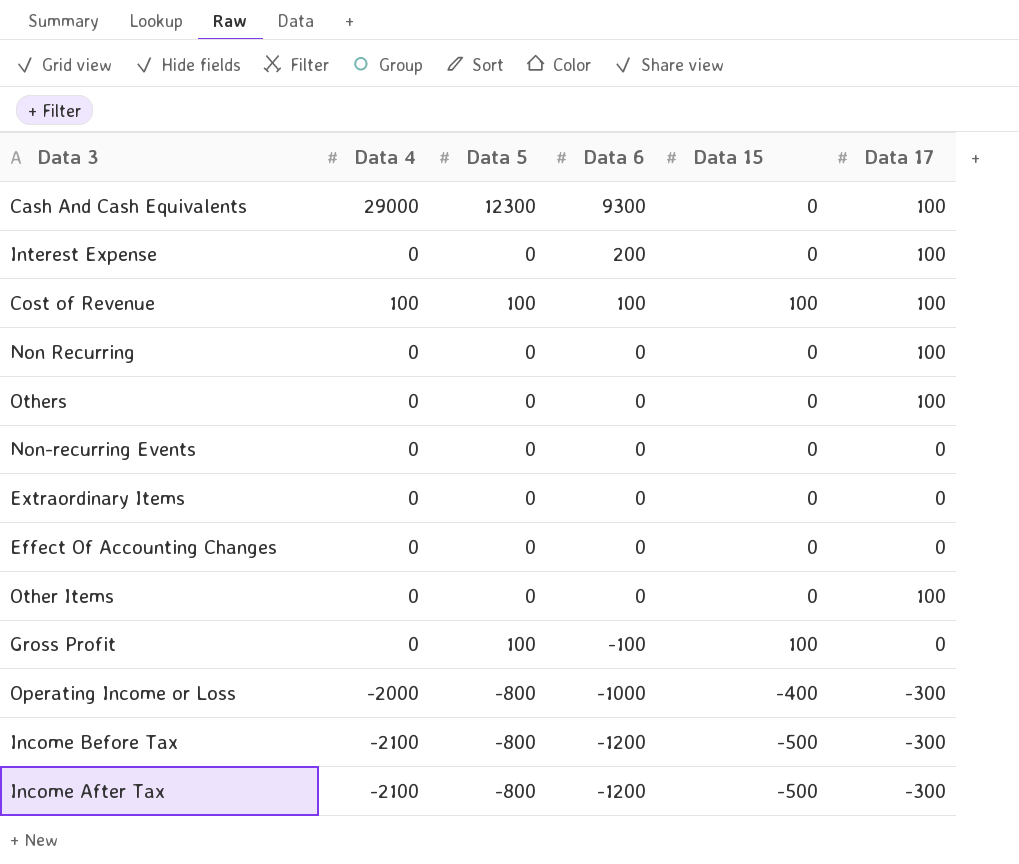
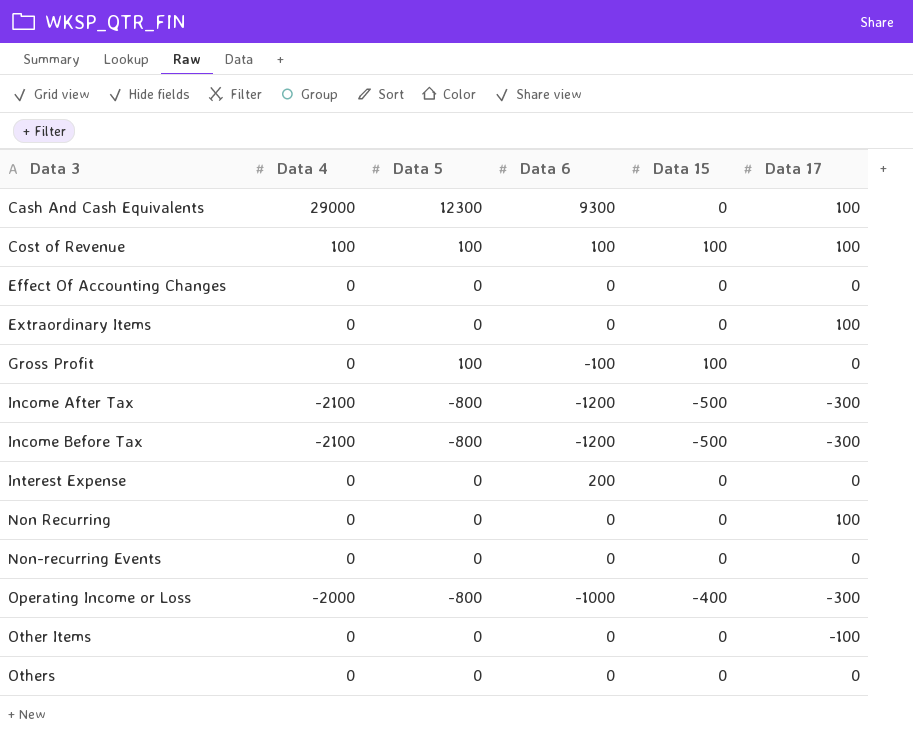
row order: Data 6 descending -> Data 3 ascending
Extraordinary Items | Data 17: 0 -> 100
Interest Expense | Data 17: 100 -> 0
Other Items | Data 17: 100 -> -100
Others | Data 17: 100 -> 0

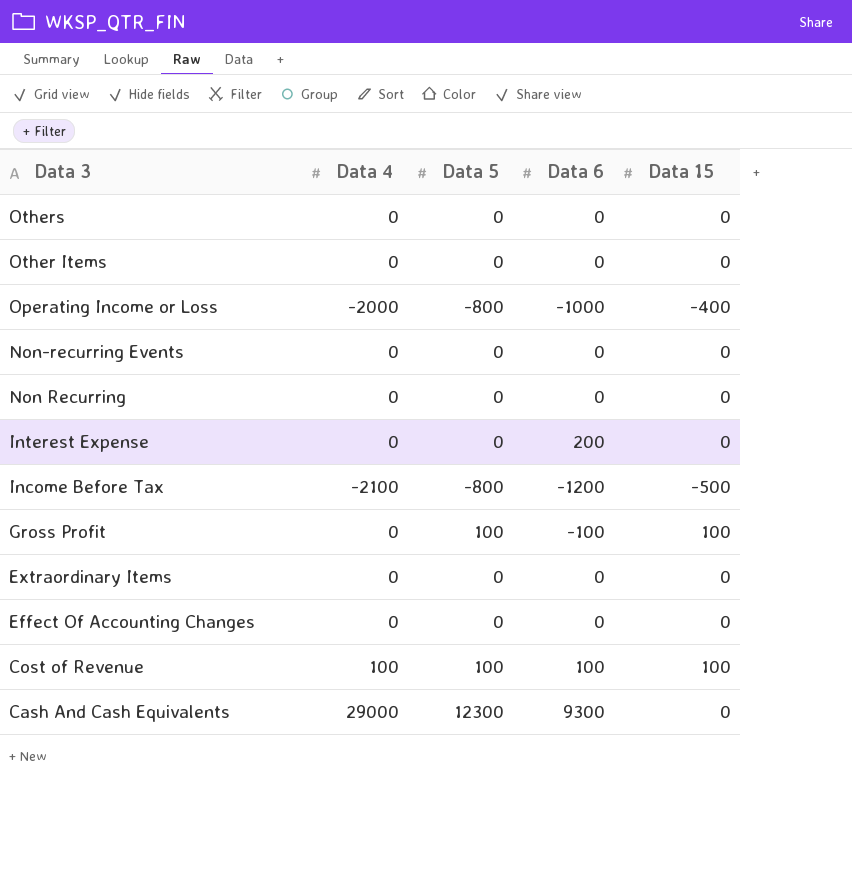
row order: Data 3 ascending -> Data 3 descending
column Data 17 | position: 6 -> none
row Income After Tax: -2100 | -800 | -1200 | -500 | -300 -> none

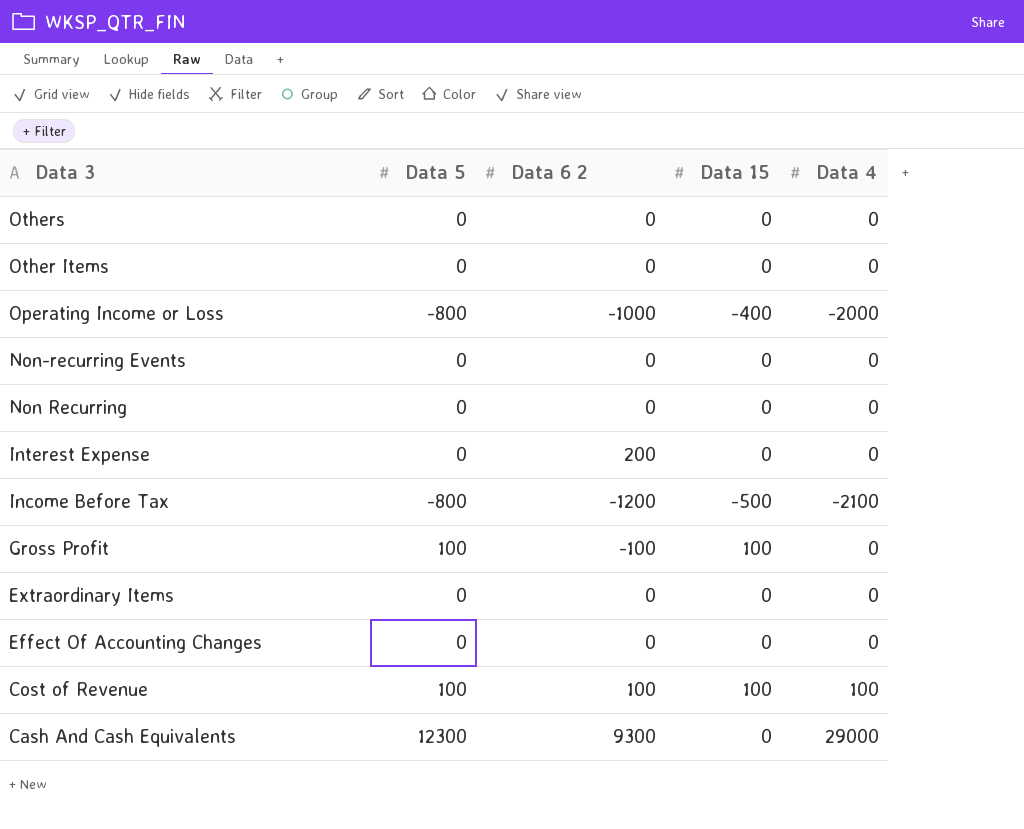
column name: Data 6 -> Data 6 2
column Data 4 | position: 2 -> 5

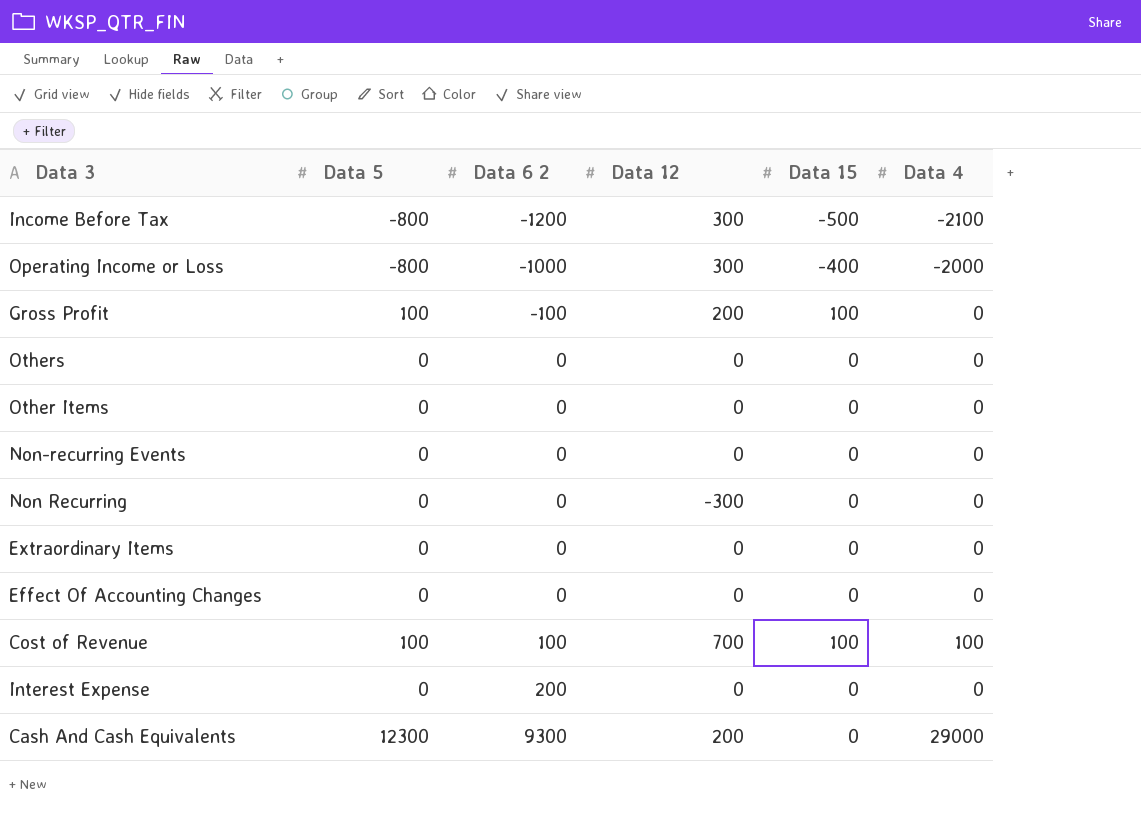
row order: Data 3 descending -> Data 6 2 ascending
column Data 12 | position: none -> 4

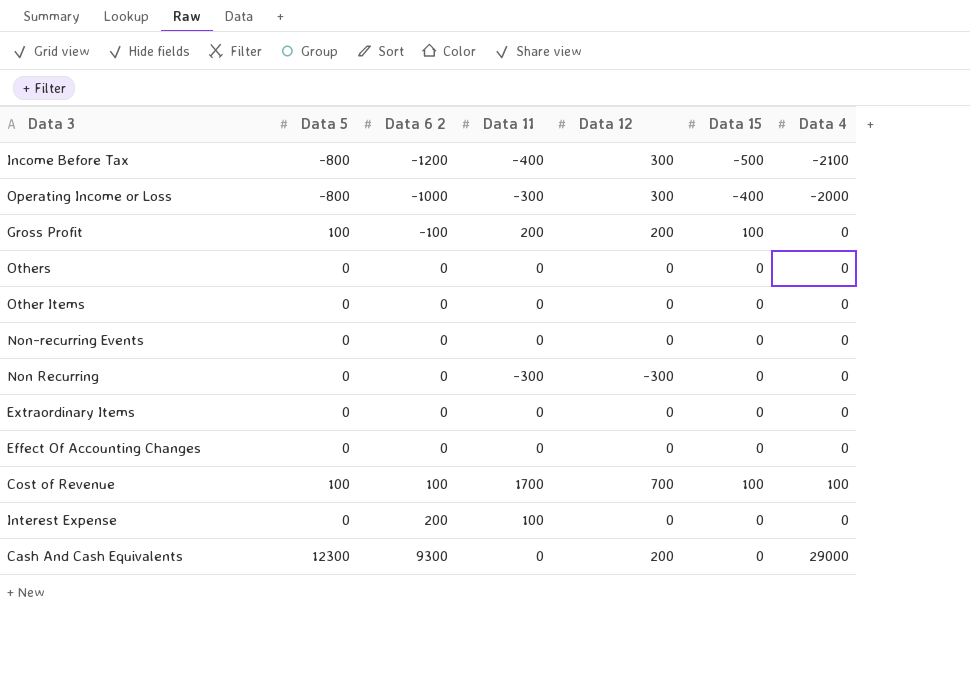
column Data 11 | position: none -> 4

